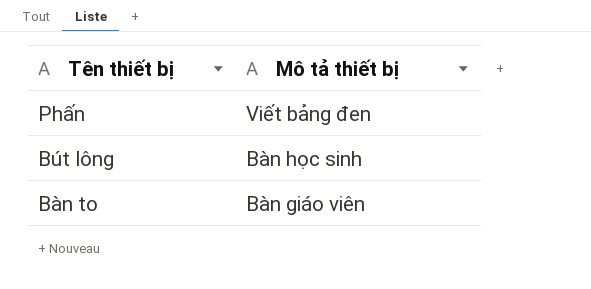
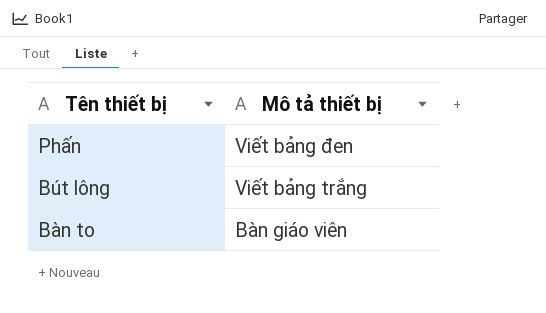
Bút lông | Mô tả thiết bị: Bàn học sinh -> Viết bảng trắng

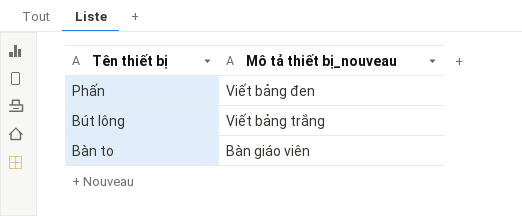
column name: Mô tả thiết bị -> Mô tả thiết bị_nouveau

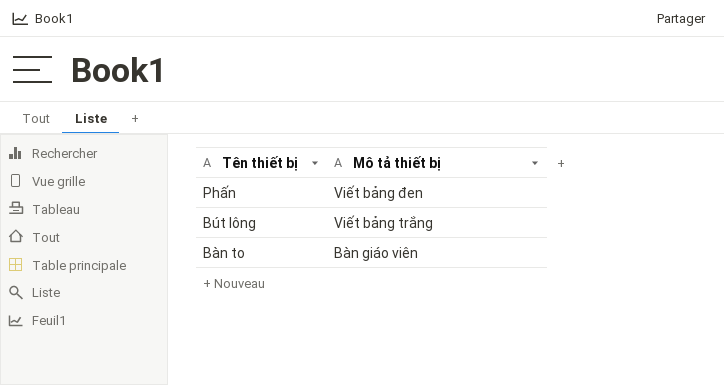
column name: Mô tả thiết bị_nouveau -> Mô tả thiết bị

